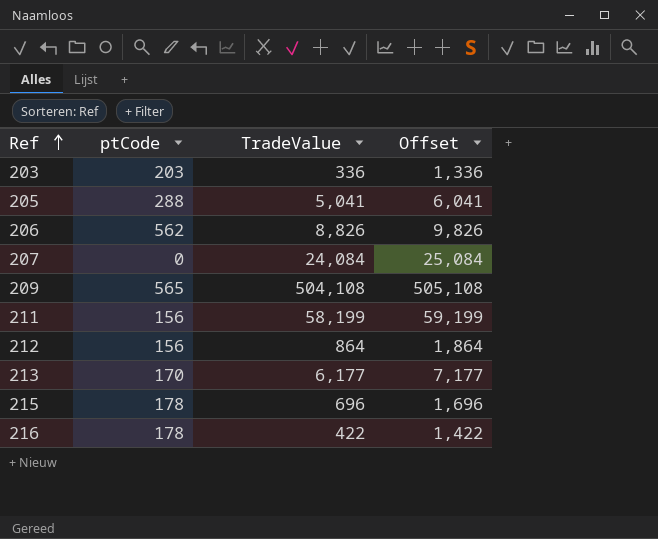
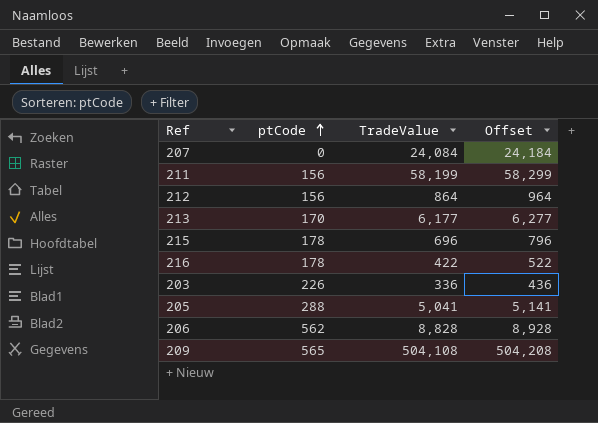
row order: Ref ascending -> ptCode ascending
column Offset | formula: [TradeValue] + 1000 -> [TradeValue] + 100
203 | ptCode: 203 -> 226
206 | TradeValue: 8,826 -> 8,828

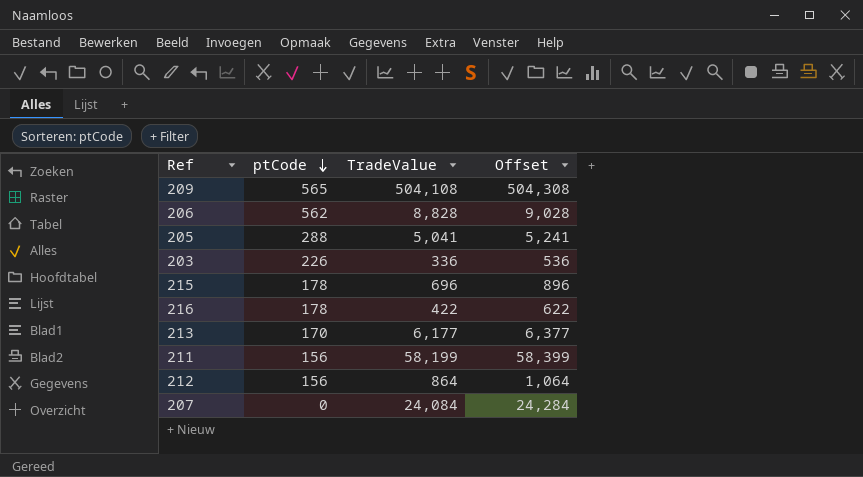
row order: ptCode ascending -> ptCode descending
column Offset | formula: [TradeValue] + 100 -> [TradeValue] + 200

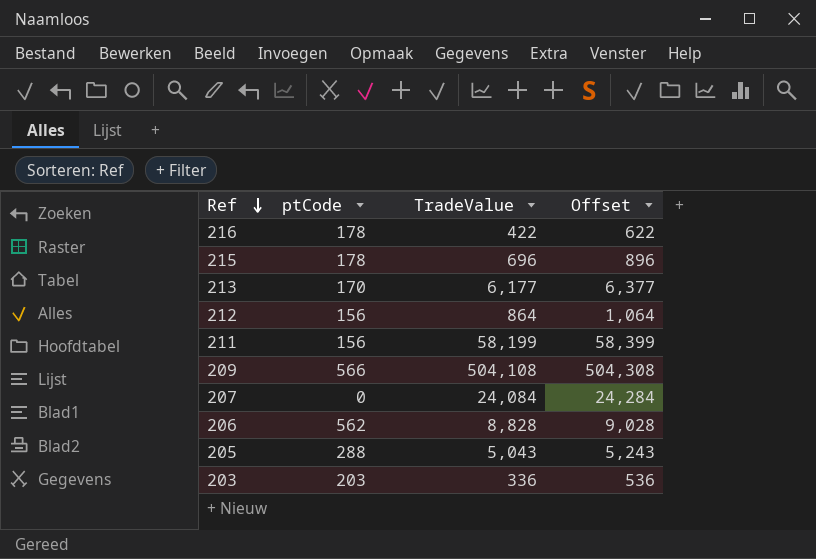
row order: ptCode descending -> Ref descending
209 | ptCode: 565 -> 566
205 | TradeValue: 5,041 -> 5,043
205 | Offset: 5,241 -> 5,243
203 | ptCode: 226 -> 203

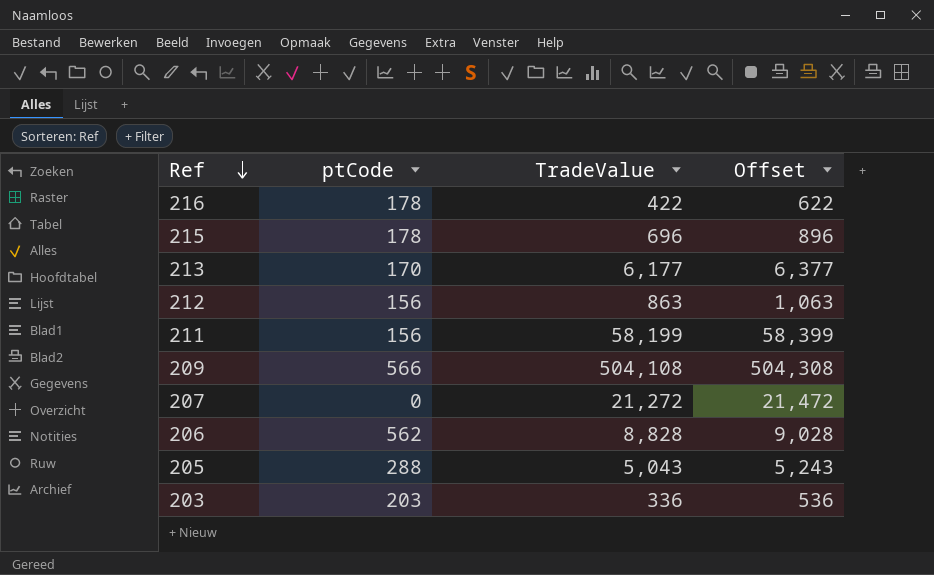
212 | TradeValue: 864 -> 863
212 | Offset: 1,064 -> 1,063
207 | TradeValue: 24,084 -> 21,272
207 | Offset: 24,284 -> 21,472

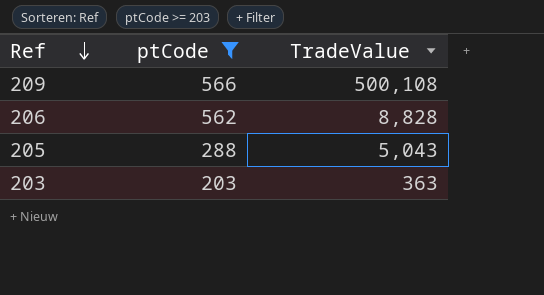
filter: none -> ptCode >= 203
column Offset | formula: [TradeValue] + 200 -> none
209 | TradeValue: 504,108 -> 500,108
203 | TradeValue: 336 -> 363

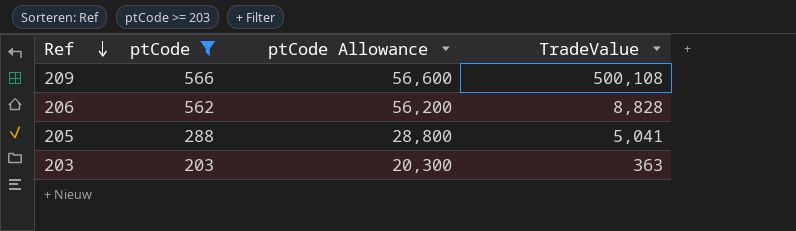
column ptCode Allowance | formula: none -> [ptCode] * 100
205 | TradeValue: 5,043 -> 5,041

